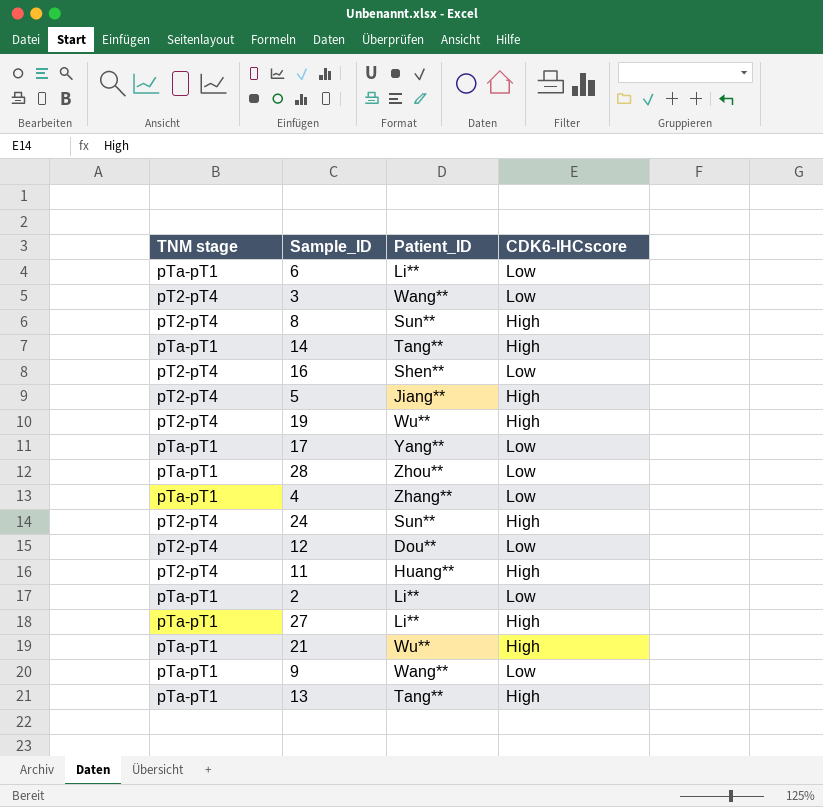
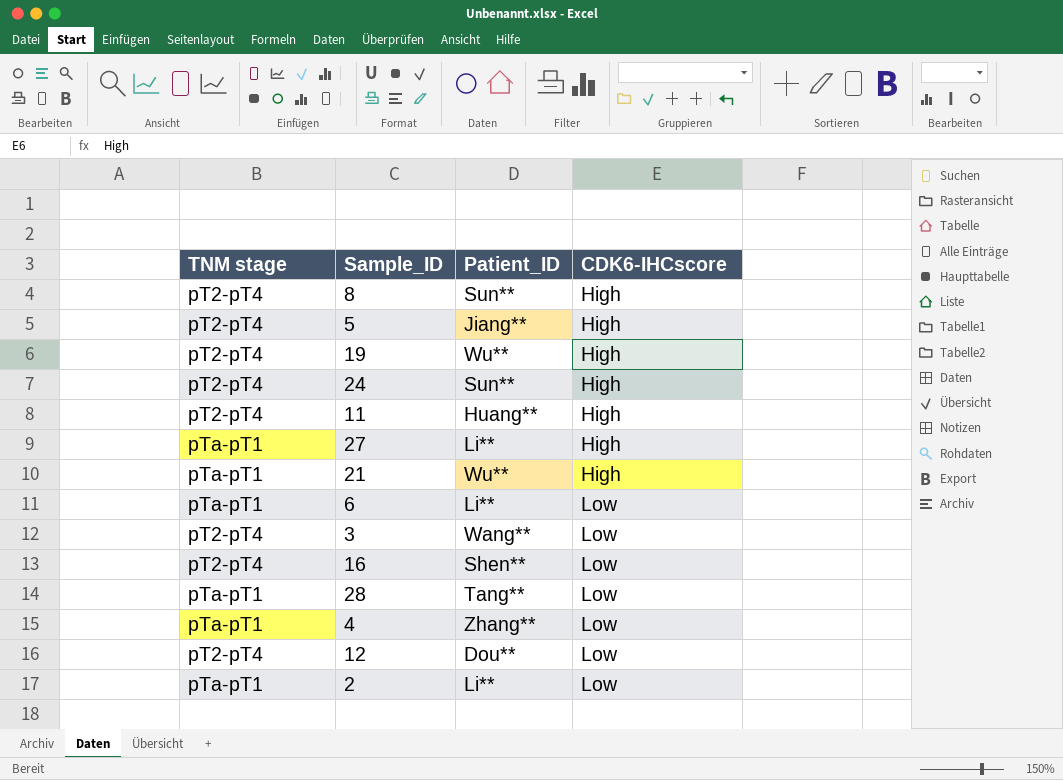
row order: none -> CDK6-IHCscore ascending
row 14: pTa-pT1 | Tang** | High -> none
row 17: pTa-pT1 | Yang** | Low -> none
row 9: pTa-pT1 | Wang** | Low -> none
row 13: pTa-pT1 | Tang** | High -> none
28 | Patient_ID: Zhou** -> Tang**

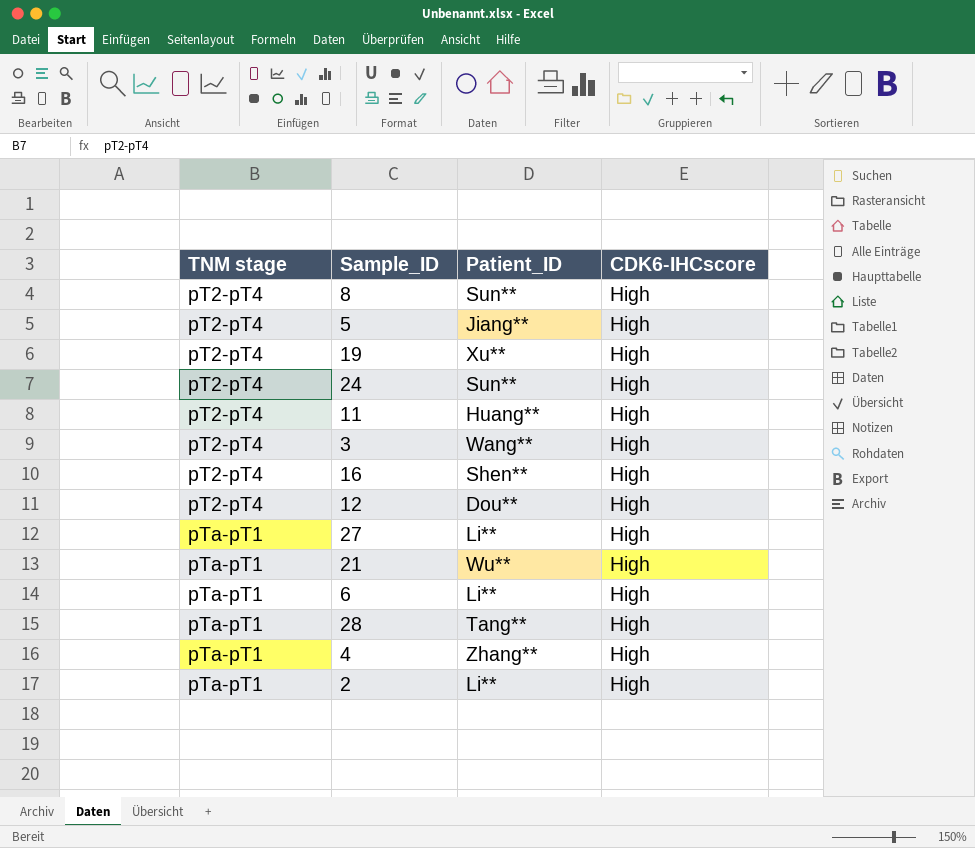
row order: CDK6-IHCscore ascending -> TNM stage ascending
19 | Patient_ID: Wu** -> Xu**
3 | CDK6-IHCscore: Low -> High
16 | CDK6-IHCscore: Low -> High
12 | CDK6-IHCscore: Low -> High
6 | CDK6-IHCscore: Low -> High
28 | CDK6-IHCscore: Low -> High
4 | CDK6-IHCscore: Low -> High
2 | CDK6-IHCscore: Low -> High

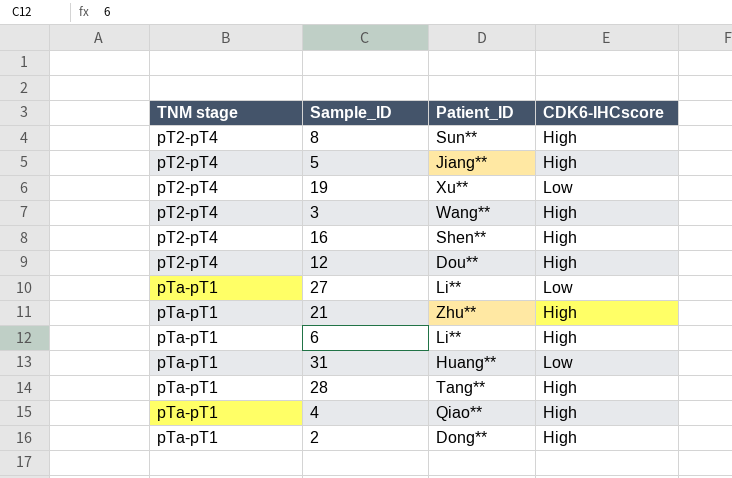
row 24: pT2-pT4 | Sun** | High -> none
row 11: pT2-pT4 | Huang** | High -> none
19 | CDK6-IHCscore: High -> Low
27 | CDK6-IHCscore: High -> Low
21 | Patient_ID: Wu** -> Zhu**
row 31: none -> pTa-pT1 | Huang** | Low
4 | Patient_ID: Zhang** -> Qiao**
2 | Patient_ID: Li** -> Dong**

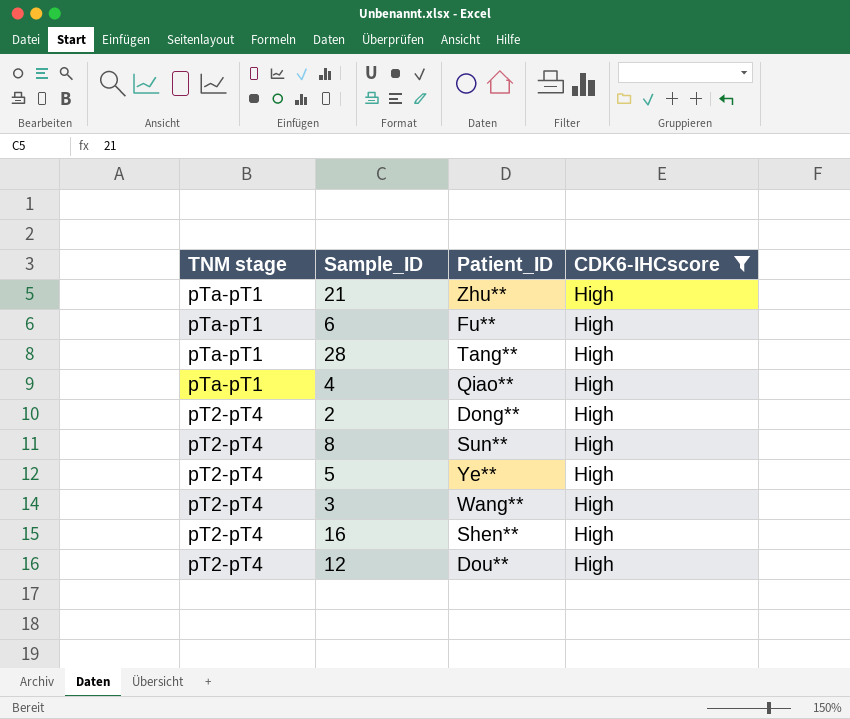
filter: none -> CDK6-IHCscore = High
row order: TNM stage ascending -> TNM stage descending
6 | Patient_ID: Li** -> Fu**
2 | TNM stage: pTa-pT1 -> pT2-pT4
5 | Patient_ID: Jiang** -> Ye**

